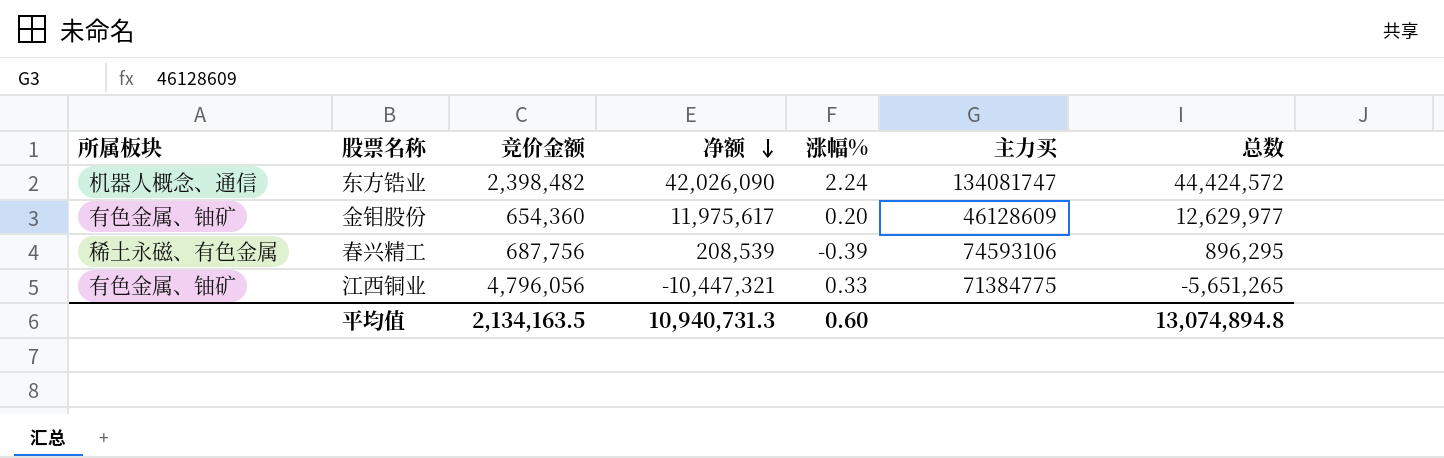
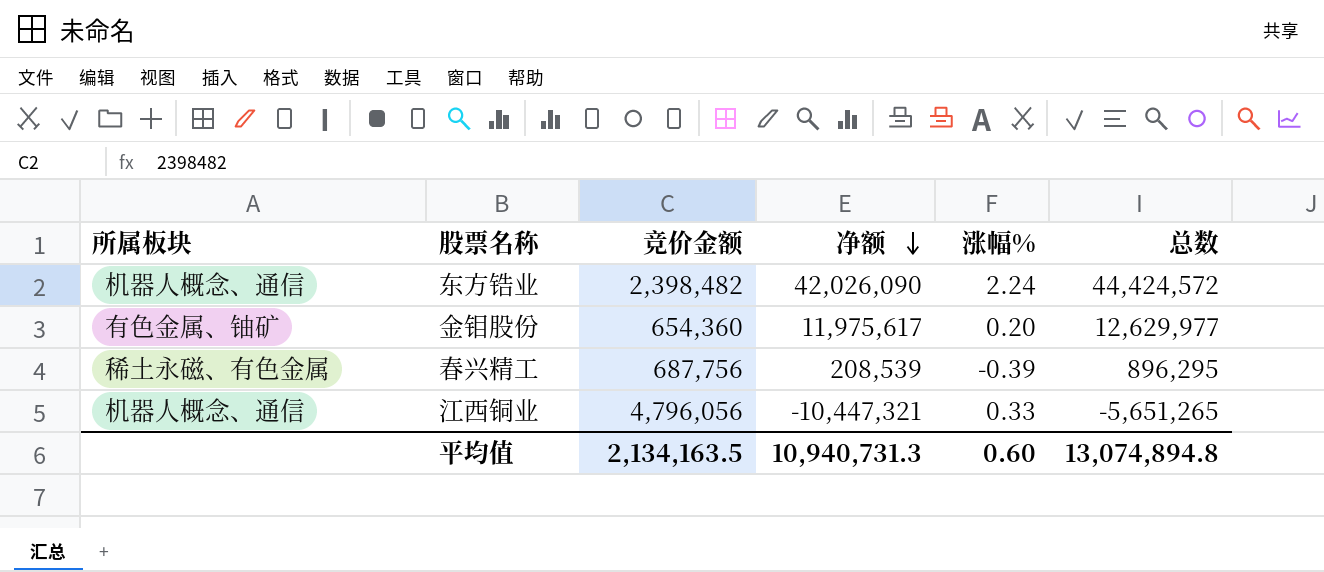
column 主力买 | position: 6 -> none
江西铜业 | 所属板块: 有色金属、铀矿 -> 机器人概念、通信

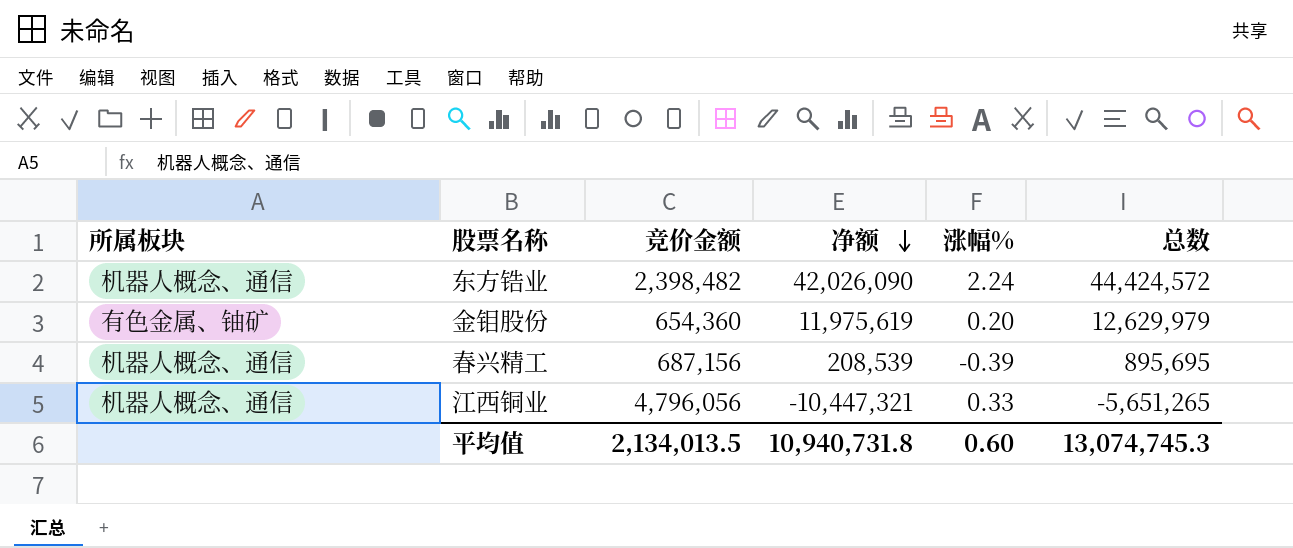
金钼股份 | 净额: 11,975,617 -> 11,975,619
金钼股份 | 总数: 12,629,977 -> 12,629,979
春兴精工 | 所属板块: 稀土永磁、有色金属 -> 机器人概念、通信
春兴精工 | 竞价金额: 687,756 -> 687,156
春兴精工 | 总数: 896,295 -> 895,695
平均值 | 竞价金额: 2,134,163.5 -> 2,134,013.5
平均值 | 净额: 10,940,731.3 -> 10,940,731.8
平均值 | 总数: 13,074,894.8 -> 13,074,745.3

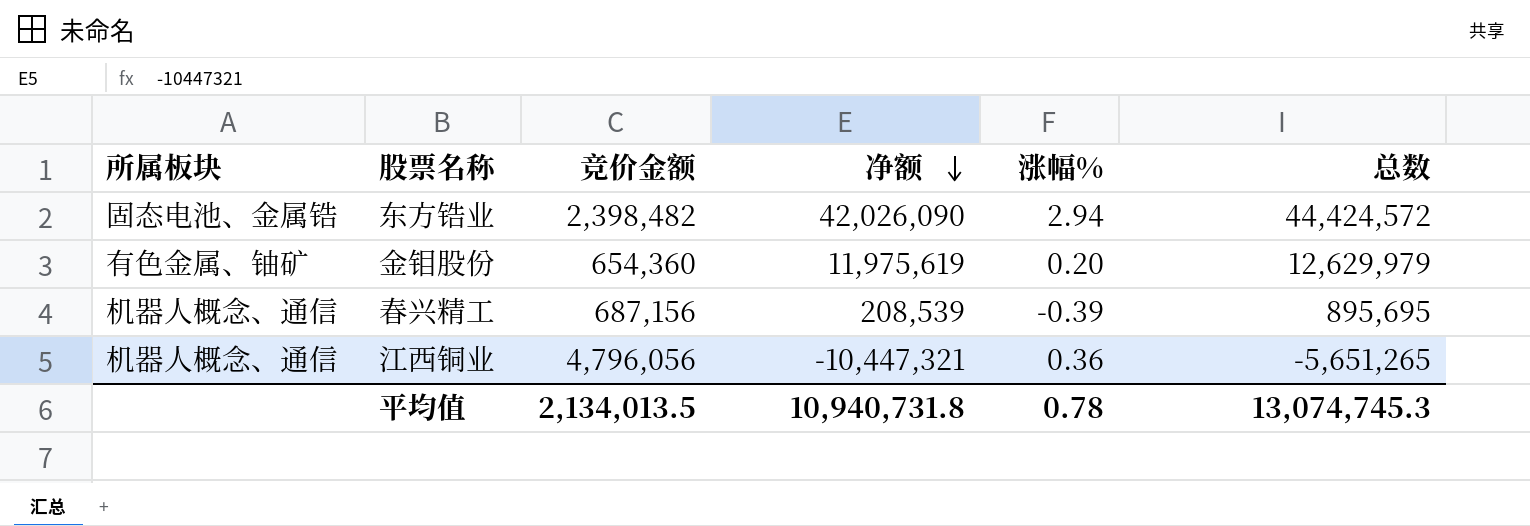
东方锆业 | 所属板块: 机器人概念、通信 -> 固态电池、金属锆
东方锆业 | 涨幅%: 2.24 -> 2.94
江西铜业 | 涨幅%: 0.33 -> 0.36
平均值 | 涨幅%: 0.60 -> 0.78

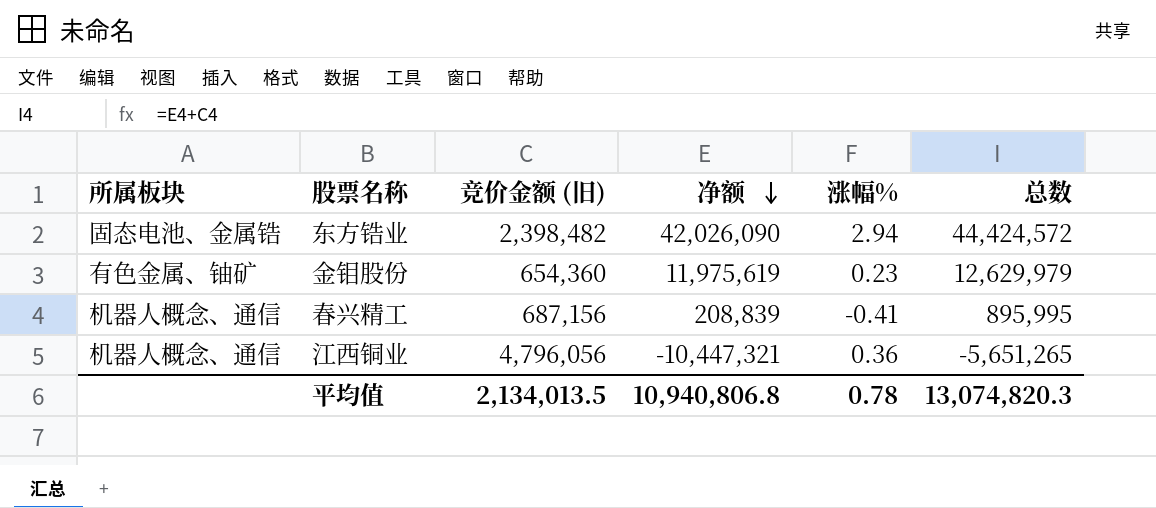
column name: 竞价金额 -> 竞价金额 (旧)
金钼股份 | 涨幅%: 0.20 -> 0.23
春兴精工 | 净额: 208,539 -> 208,839
春兴精工 | 涨幅%: -0.39 -> -0.41
春兴精工 | 总数: 895,695 -> 895,995
平均值 | 净额: 10,940,731.8 -> 10,940,806.8
平均值 | 总数: 13,074,745.3 -> 13,074,820.3

